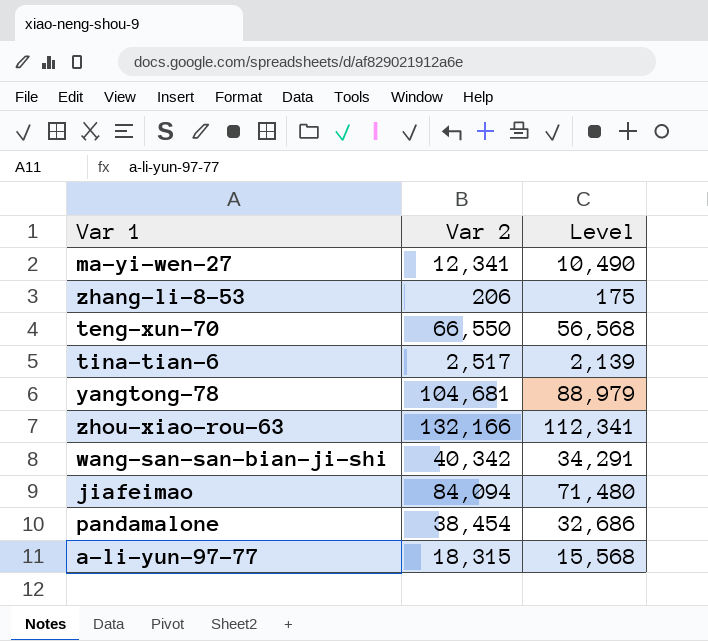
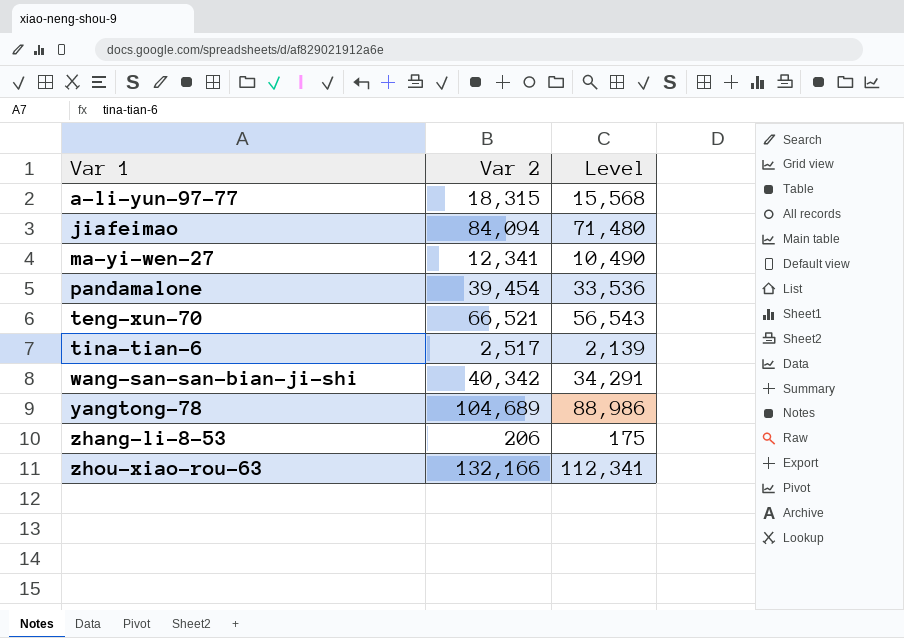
row order: none -> Var 1 ascending
pandamalone | Var 2: 38,454 -> 39,454
pandamalone | Level: 32,686 -> 33,536
teng-xun-70 | Var 2: 66,550 -> 66,521
teng-xun-70 | Level: 56,568 -> 56,543
yangtong-78 | Var 2: 104,681 -> 104,689
yangtong-78 | Level: 88,979 -> 88,986

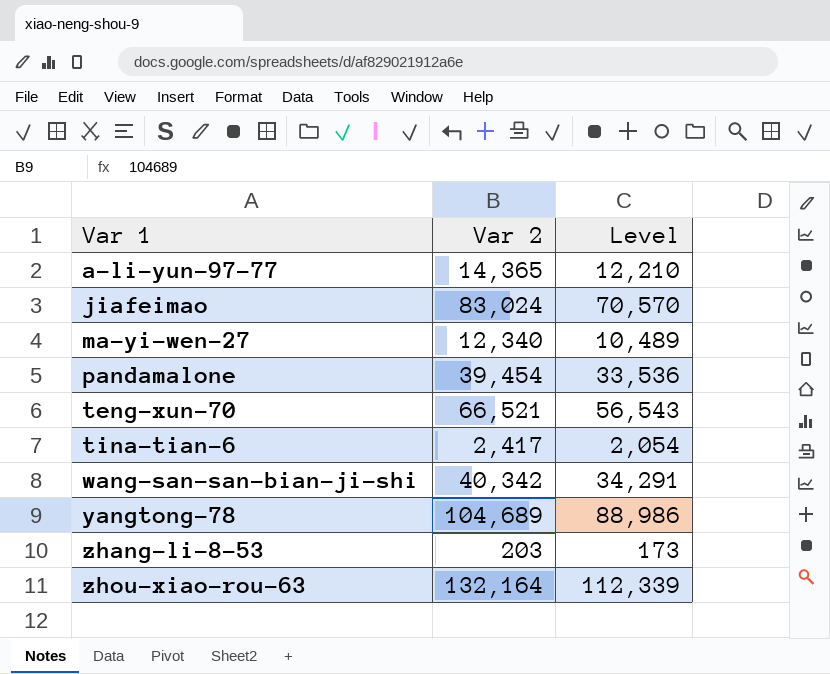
a-li-yun-97-77 | Var 2: 18,315 -> 14,365
a-li-yun-97-77 | Level: 15,568 -> 12,210
jiafeimao | Var 2: 84,094 -> 83,024
jiafeimao | Level: 71,480 -> 70,570
ma-yi-wen-27 | Var 2: 12,341 -> 12,340
ma-yi-wen-27 | Level: 10,490 -> 10,489
tina-tian-6 | Var 2: 2,517 -> 2,417
tina-tian-6 | Level: 2,139 -> 2,054
zhang-li-8-53 | Var 2: 206 -> 203
zhang-li-8-53 | Level: 175 -> 173
zhou-xiao-rou-63 | Var 2: 132,166 -> 132,164
zhou-xiao-rou-63 | Level: 112,341 -> 112,339

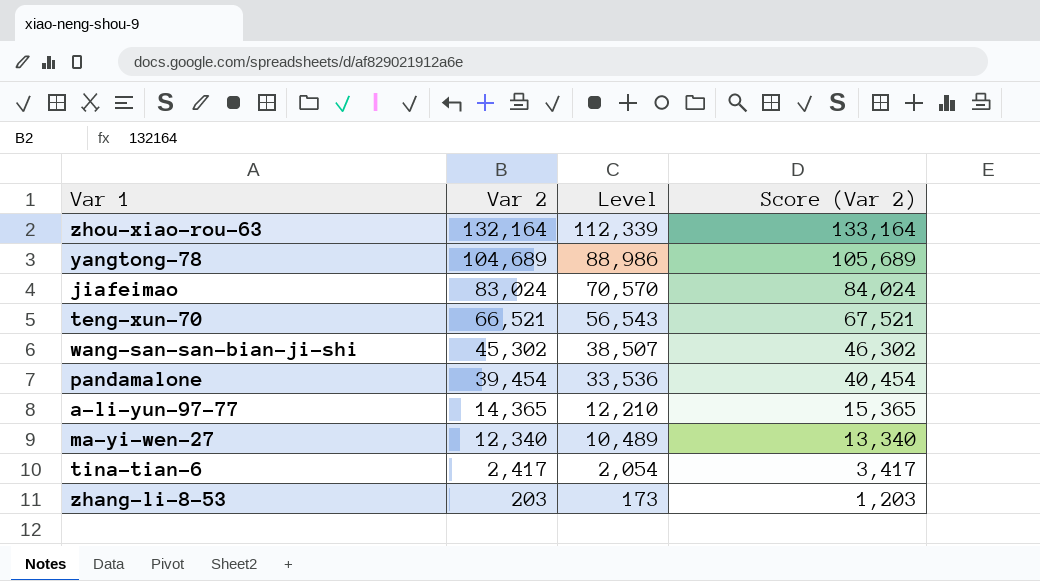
row order: Var 1 ascending -> Var 2 descending
column Score (Var 2) | formula: none -> [Var 2] + 1000
wang-san-san-bian-ji-shi | Var 2: 40,342 -> 45,302
wang-san-san-bian-ji-shi | Level: 34,291 -> 38,507

